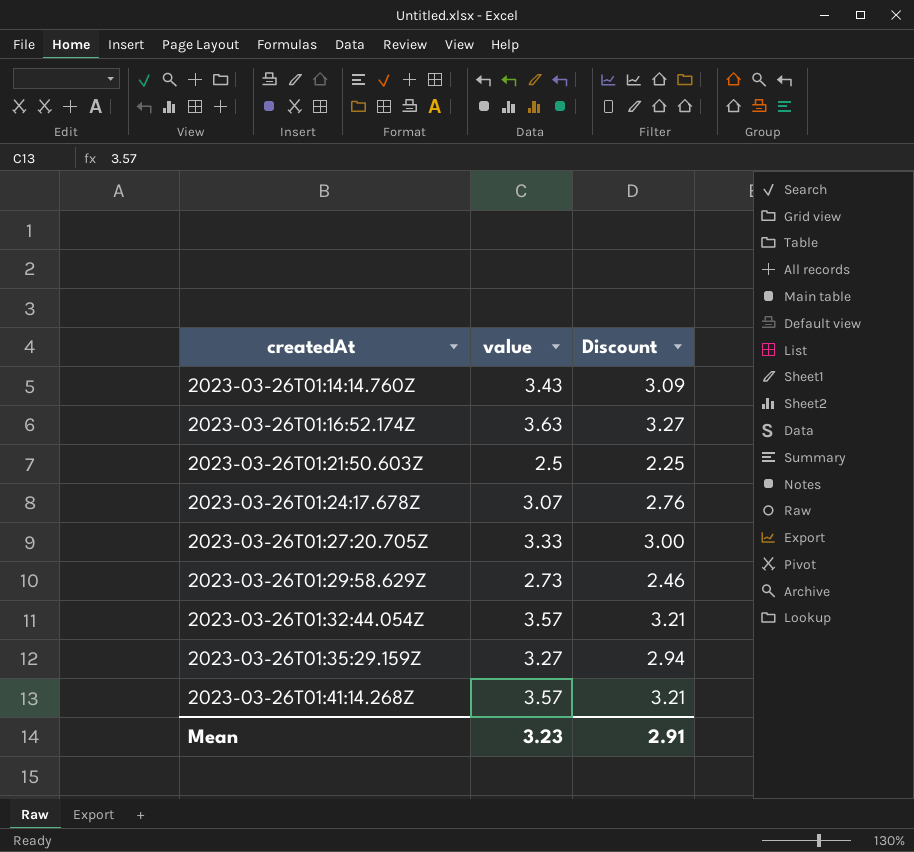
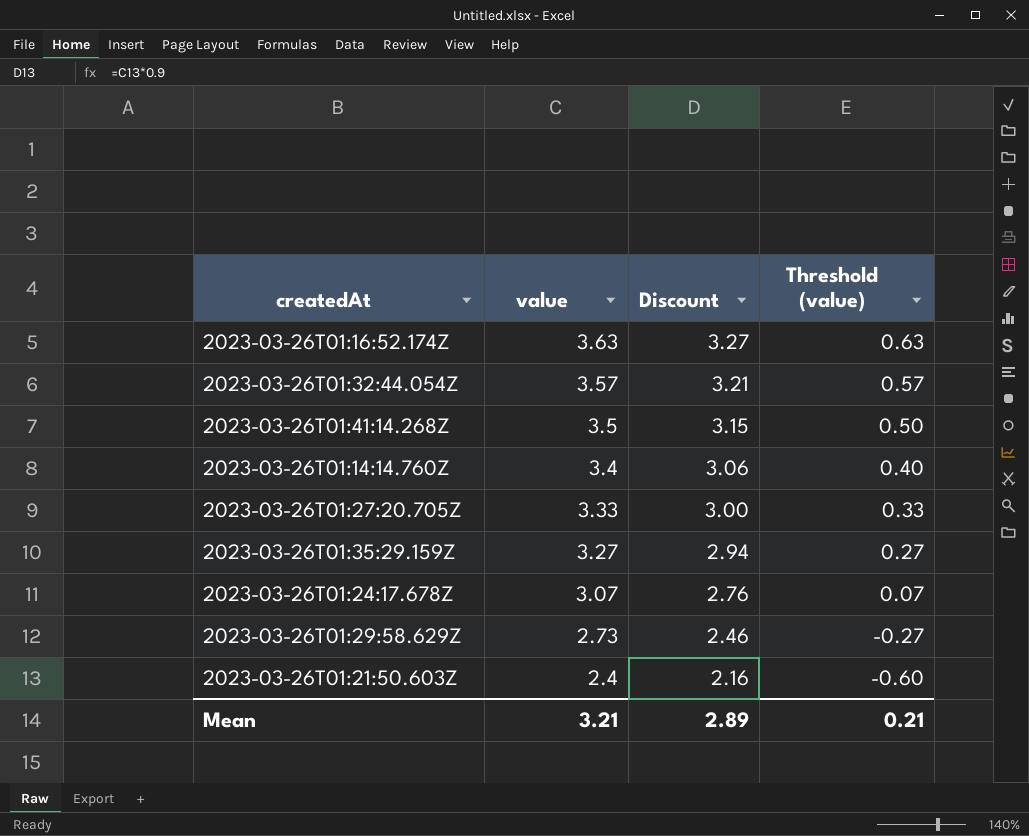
row order: createdAt ascending -> value descending
column Threshold (value) | formula: none -> [value] - 3
2023-03-26T01:41:14.268Z | value: 3.57 -> 3.5
2023-03-26T01:41:14.268Z | Discount: 3.21 -> 3.15
2023-03-26T01:14:14.760Z | value: 3.43 -> 3.4
2023-03-26T01:14:14.760Z | Discount: 3.09 -> 3.06
2023-03-26T01:21:50.603Z | value: 2.5 -> 2.4
2023-03-26T01:21:50.603Z | Discount: 2.25 -> 2.16
Mean | value: 3.23 -> 3.21
Mean | Discount: 2.91 -> 2.89

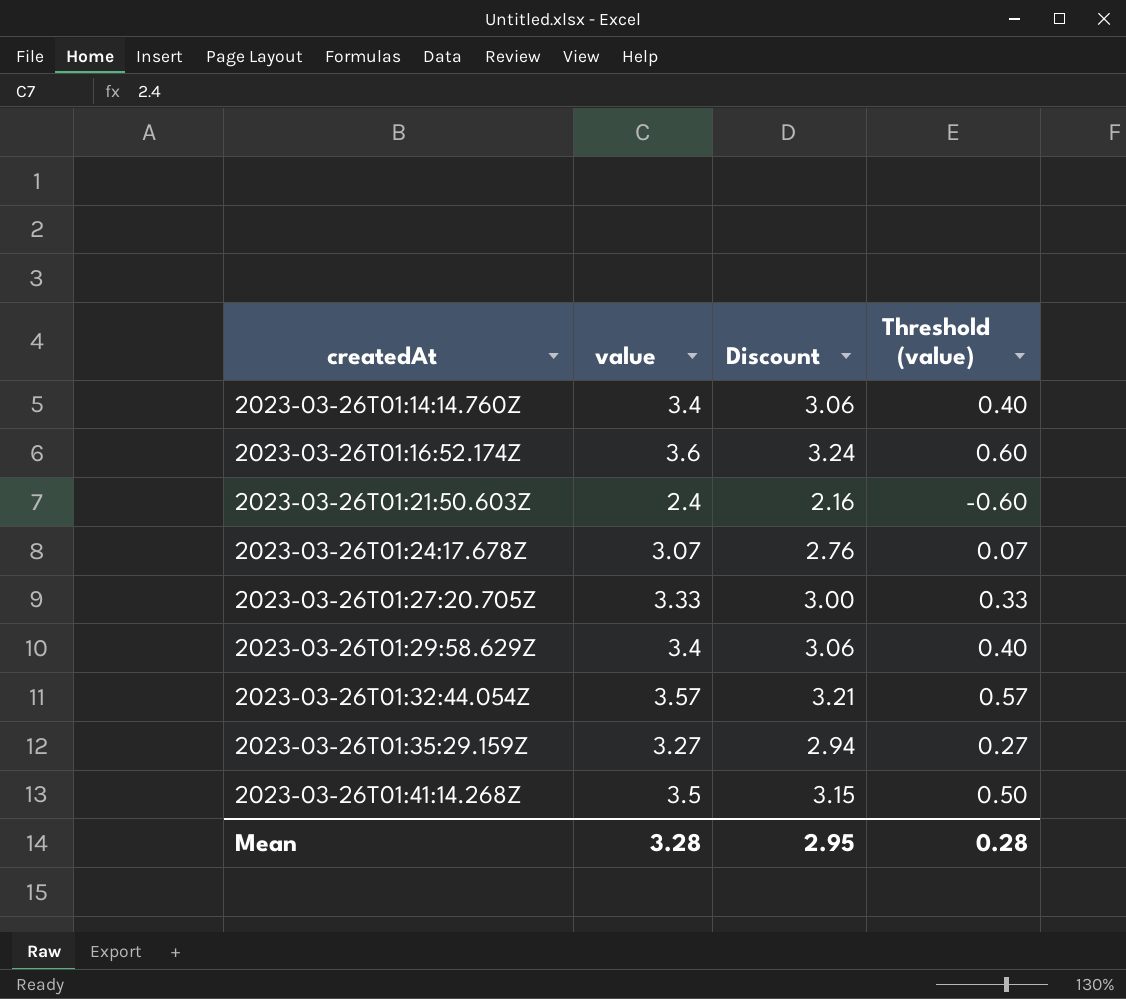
row order: value descending -> createdAt ascending
2023-03-26T01:16:52.174Z | value: 3.63 -> 3.6
2023-03-26T01:16:52.174Z | Discount: 3.27 -> 3.24
2023-03-26T01:16:52.174Z | Threshold (value): 0.63 -> 0.60
2023-03-26T01:29:58.629Z | value: 2.73 -> 3.4
2023-03-26T01:29:58.629Z | Discount: 2.46 -> 3.06
2023-03-26T01:29:58.629Z | Threshold (value): -0.27 -> 0.40
Mean | value: 3.21 -> 3.28
Mean | Discount: 2.89 -> 2.95
Mean | Threshold (value): 0.21 -> 0.28

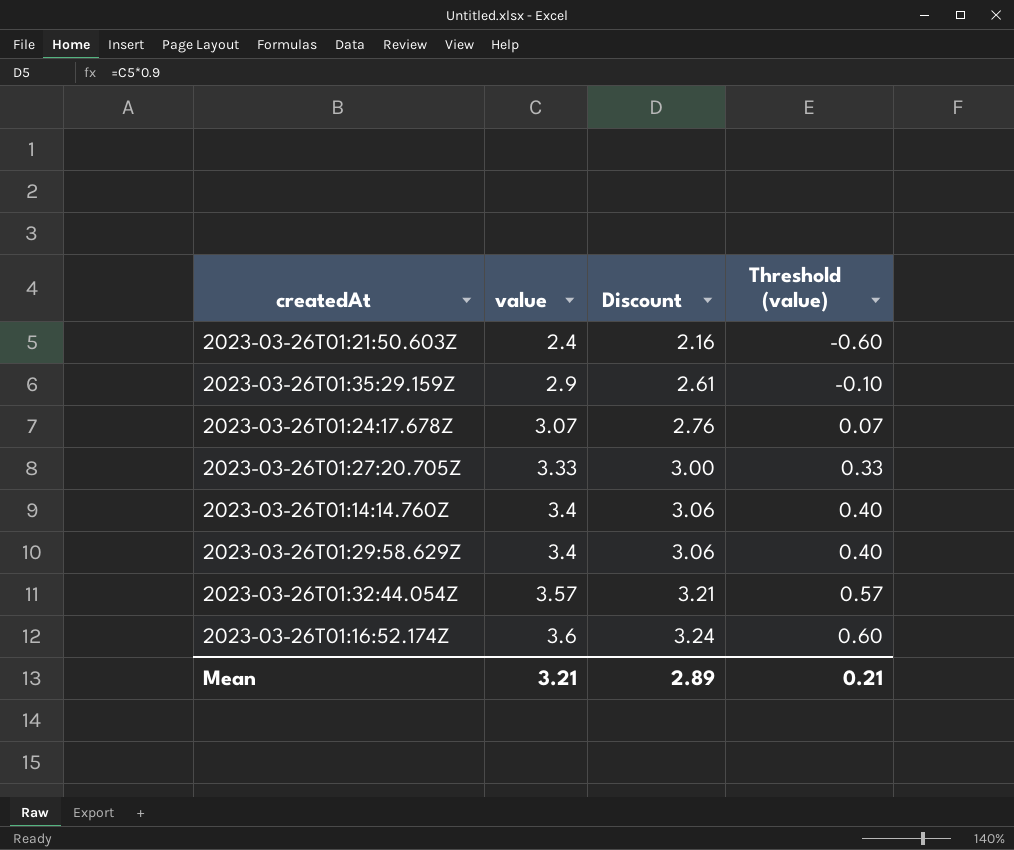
row order: createdAt ascending -> value ascending
row 2023-03-26T01:41:14.268Z: 3.5 | 3.15 | 0.50 -> none
2023-03-26T01:35:29.159Z | value: 3.27 -> 2.9
2023-03-26T01:35:29.159Z | Discount: 2.94 -> 2.61
2023-03-26T01:35:29.159Z | Threshold (value): 0.27 -> -0.10
Mean | value: 3.28 -> 3.21
Mean | Discount: 2.95 -> 2.89
Mean | Threshold (value): 0.28 -> 0.21

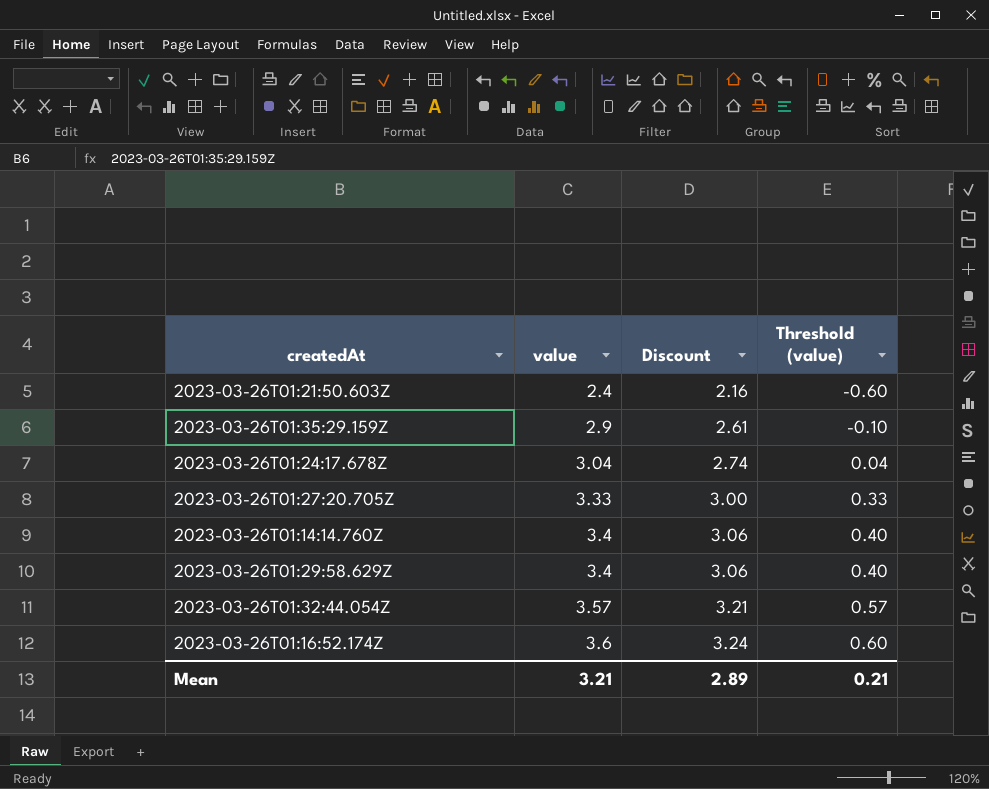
2023-03-26T01:24:17.678Z | value: 3.07 -> 3.04
2023-03-26T01:24:17.678Z | Discount: 2.76 -> 2.74
2023-03-26T01:24:17.678Z | Threshold (value): 0.07 -> 0.04

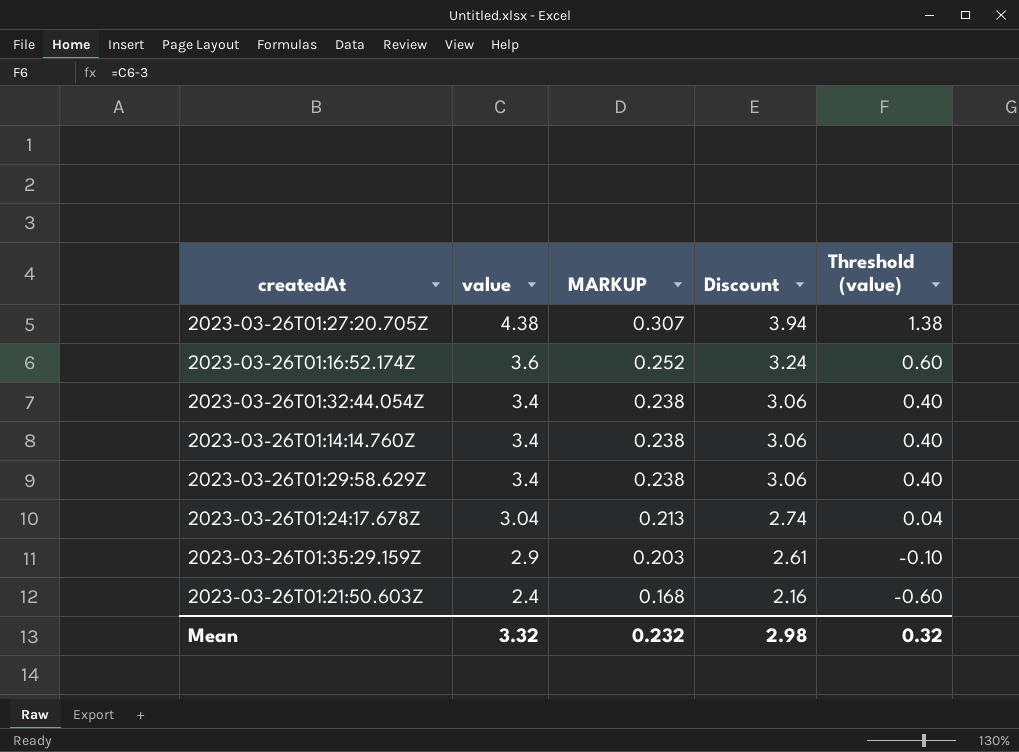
row order: value ascending -> value descending
column MARKUP | formula: none -> [value] * 0.07
2023-03-26T01:27:20.705Z | value: 3.33 -> 4.38
2023-03-26T01:27:20.705Z | Discount: 3.00 -> 3.94
2023-03-26T01:27:20.705Z | Threshold (value): 0.33 -> 1.38
2023-03-26T01:32:44.054Z | value: 3.57 -> 3.4
2023-03-26T01:32:44.054Z | Discount: 3.21 -> 3.06
2023-03-26T01:32:44.054Z | Threshold (value): 0.57 -> 0.40
Mean | value: 3.21 -> 3.32
Mean | Discount: 2.89 -> 2.98
Mean | Threshold (value): 0.21 -> 0.32

